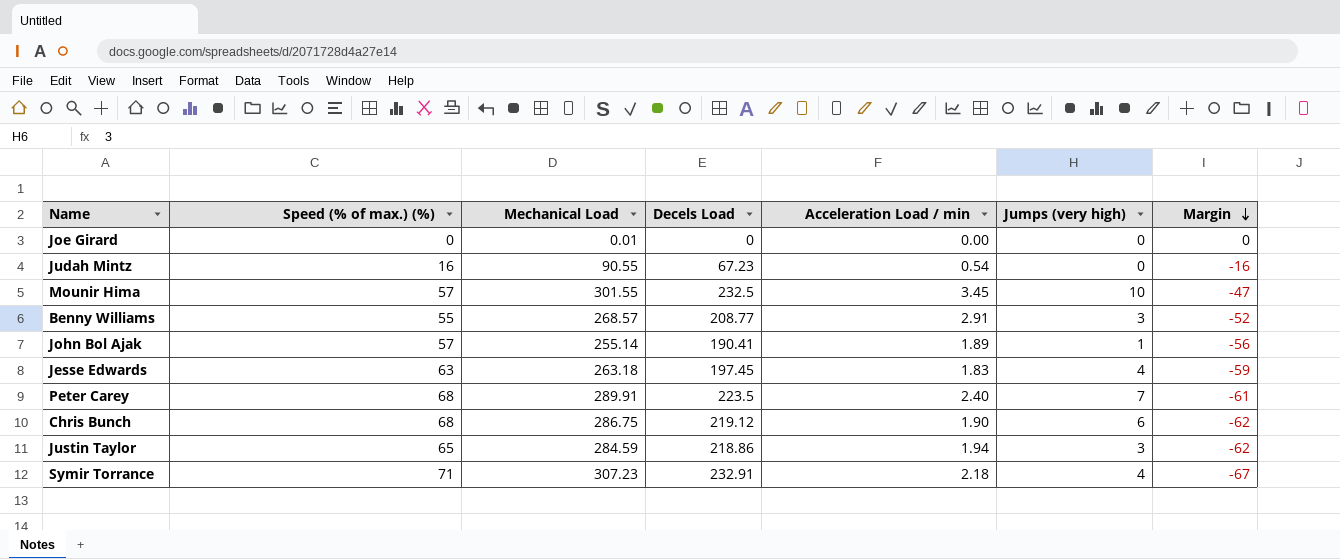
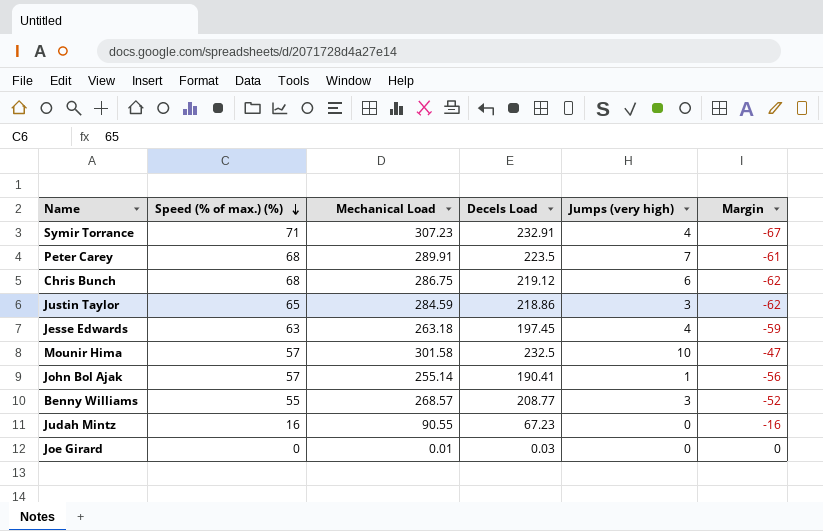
row order: Margin descending -> Speed (% of max.) (%) descending
column Acceleration Load / min | position: 5 -> none
Mounir Hima | Mechanical Load: 301.55 -> 301.58
Joe Girard | Decels Load: 0 -> 0.03

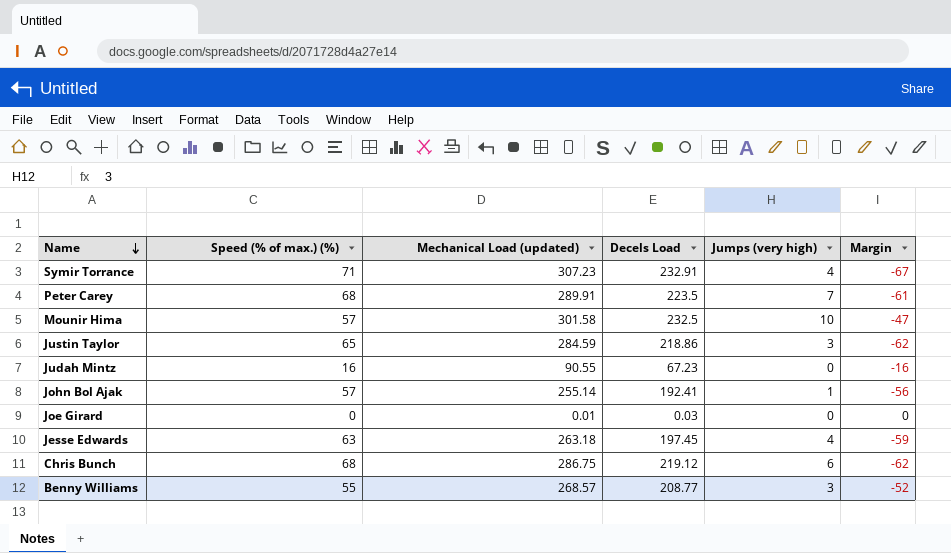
row order: Speed (% of max.) (%) descending -> Name descending
column name: Mechanical Load -> Mechanical Load (updated)
John Bol Ajak | Decels Load: 190.41 -> 192.41

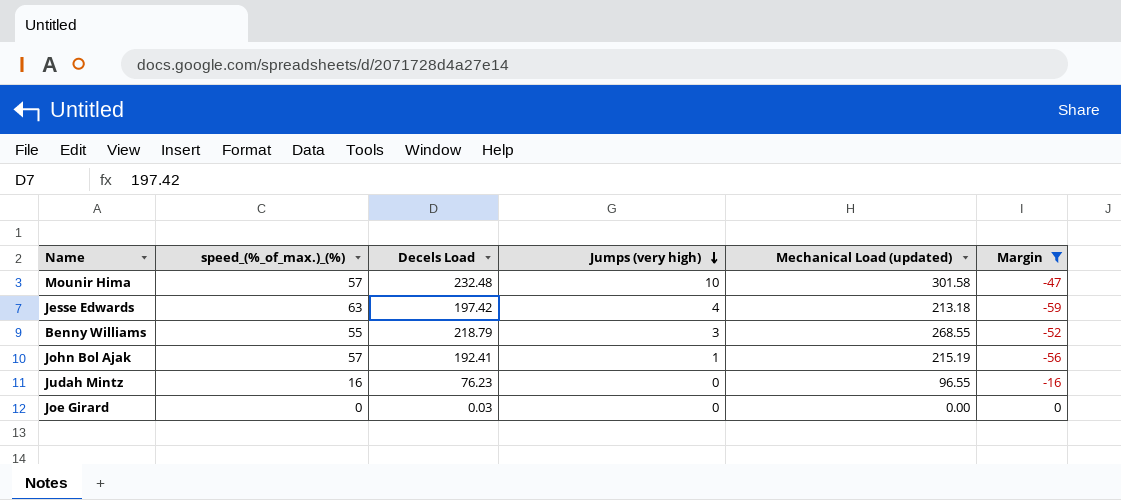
filter: none -> Margin >= -59
row order: Name descending -> Jumps (very high) descending
column name: Speed (% of max.) (%) -> speed_(%_of_max.)_(%)
column Mechanical Load (updated) | position: 3 -> 5
Mounir Hima | Decels Load: 232.5 -> 232.48
Jesse Edwards | Decels Load: 197.45 -> 197.42
Jesse Edwards | Mechanical Load (updated): 263.18 -> 213.18
Benny Williams | Decels Load: 208.77 -> 218.79
Benny Williams | Mechanical Load (updated): 268.57 -> 268.55
John Bol Ajak | Mechanical Load (updated): 255.14 -> 215.19
Judah Mintz | Decels Load: 67.23 -> 76.23
Judah Mintz | Mechanical Load (updated): 90.55 -> 96.55
Joe Girard | Mechanical Load (updated): 0.01 -> 0.00

